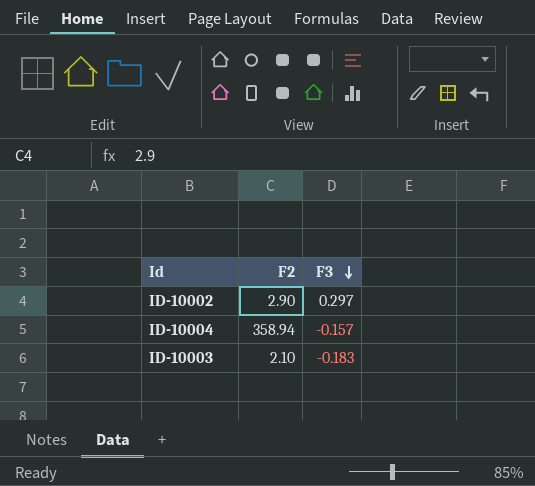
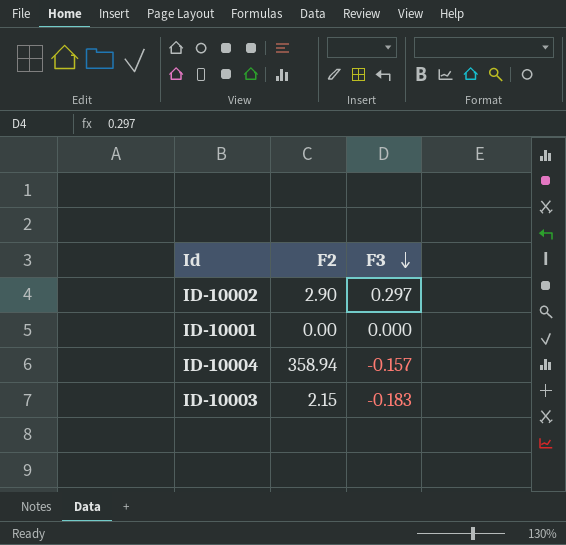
row ID-10001: none -> 0.00 | 0.000
ID-10003 | F2: 2.10 -> 2.15

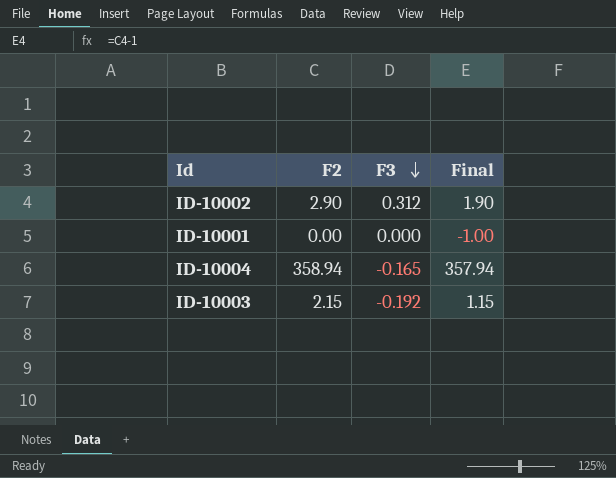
column Final | formula: none -> [F2] - 1
ID-10002 | F3: 0.297 -> 0.312
ID-10004 | F3: -0.157 -> -0.165
ID-10003 | F3: -0.183 -> -0.192

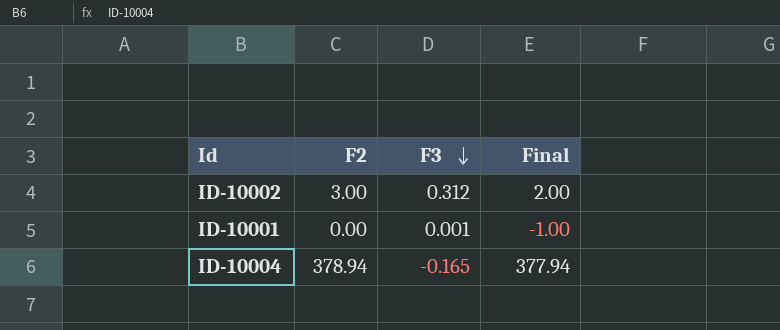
row ID-10003: 2.15 | -0.192 | 1.15 -> none
ID-10002 | F2: 2.90 -> 3.00
ID-10002 | Final: 1.90 -> 2.00
ID-10001 | F3: 0.000 -> 0.001
ID-10004 | F2: 358.94 -> 378.94
ID-10004 | Final: 357.94 -> 377.94

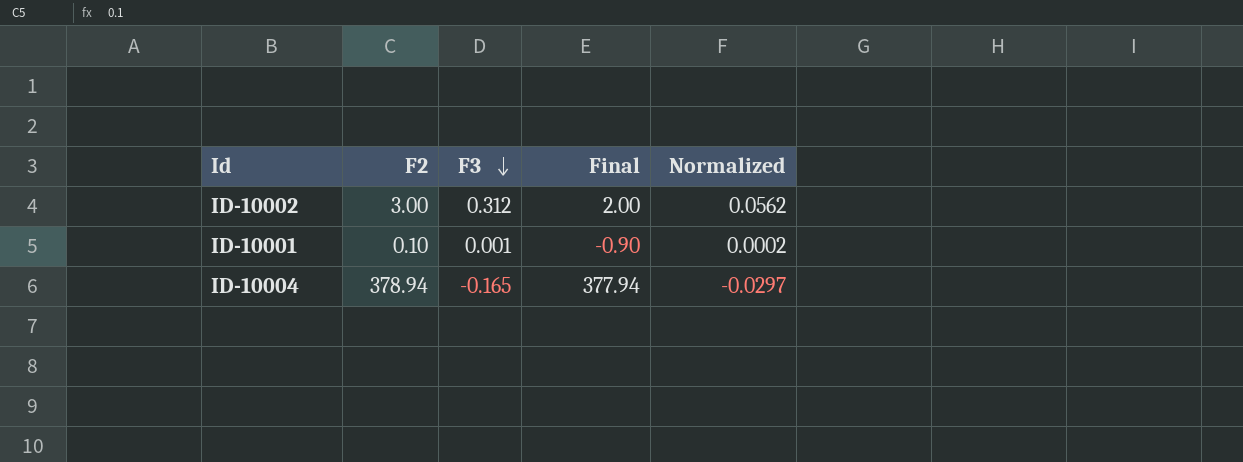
column Normalized | formula: none -> [F3] * 0.18
ID-10001 | F2: 0.00 -> 0.10
ID-10001 | Final: -1.00 -> -0.90

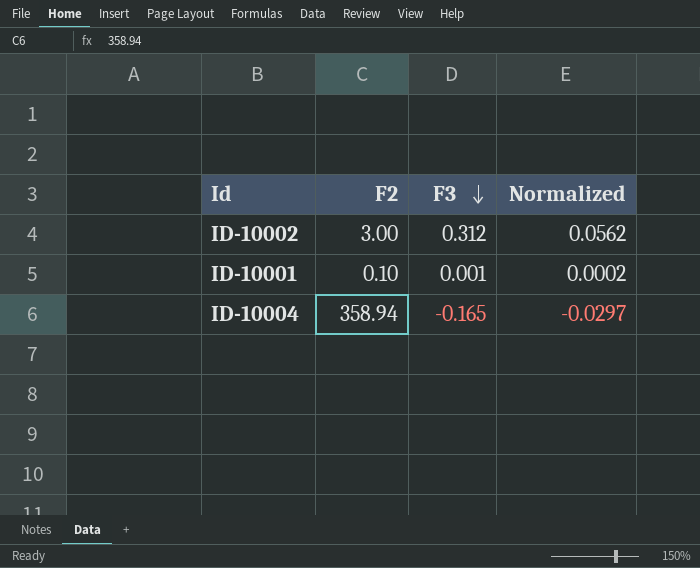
column Final | formula: [F2] - 1 -> none
ID-10004 | F2: 378.94 -> 358.94

